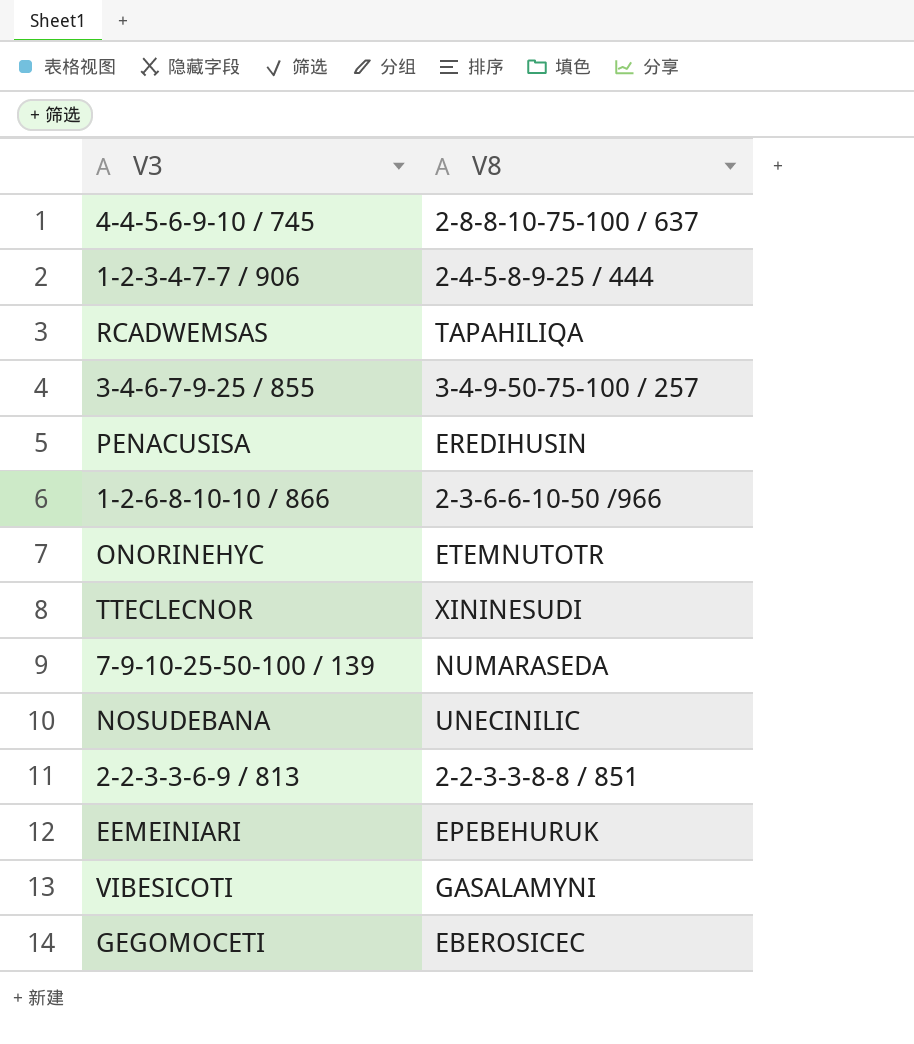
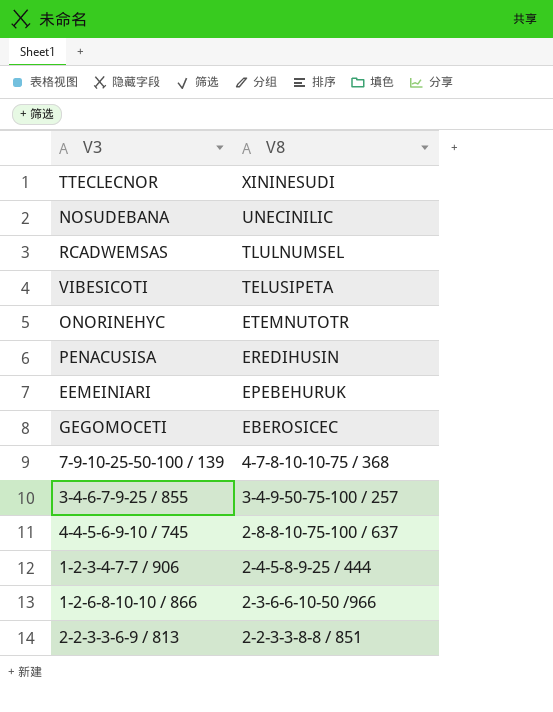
row order: none -> V8 descending
RCADWEMSAS | V8: TAPAHILIQA -> TLULNUMSEL
VIBESICOTI | V8: GASALAMYNI -> TELUSIPETA
7-9-10-25-50-100 / 139 | V8: NUMARASEDA -> 4-7-8-10-10-75 / 368

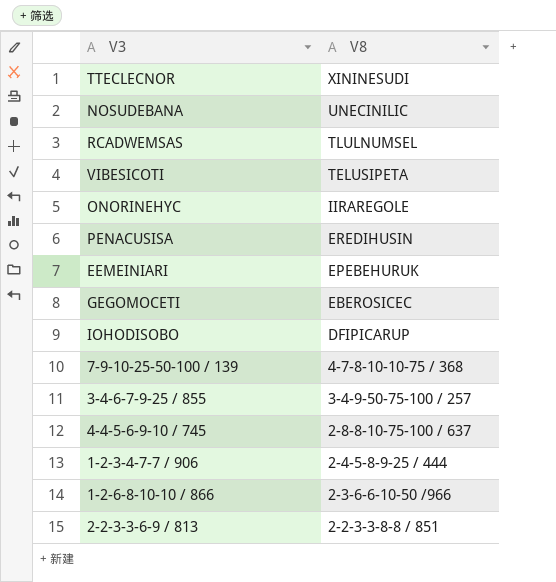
ONORINEHYC | V8: ETEMNUTOTR -> IIRAREGOLE
row IOHODISOBO: none -> DFIPICARUP

